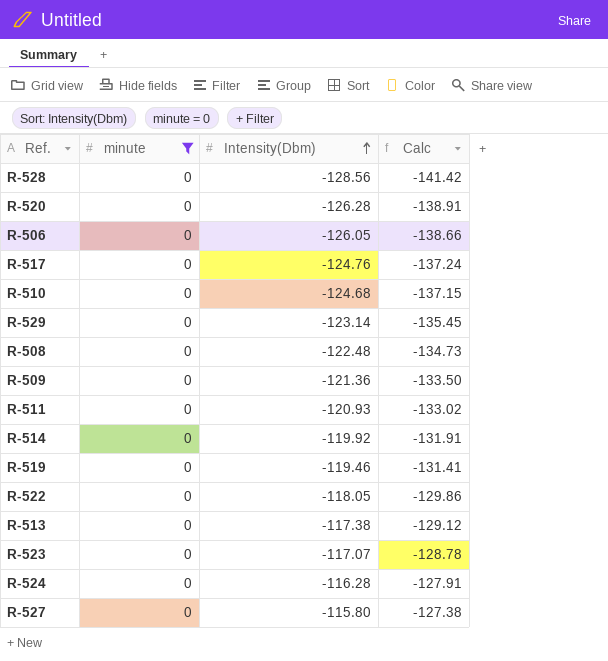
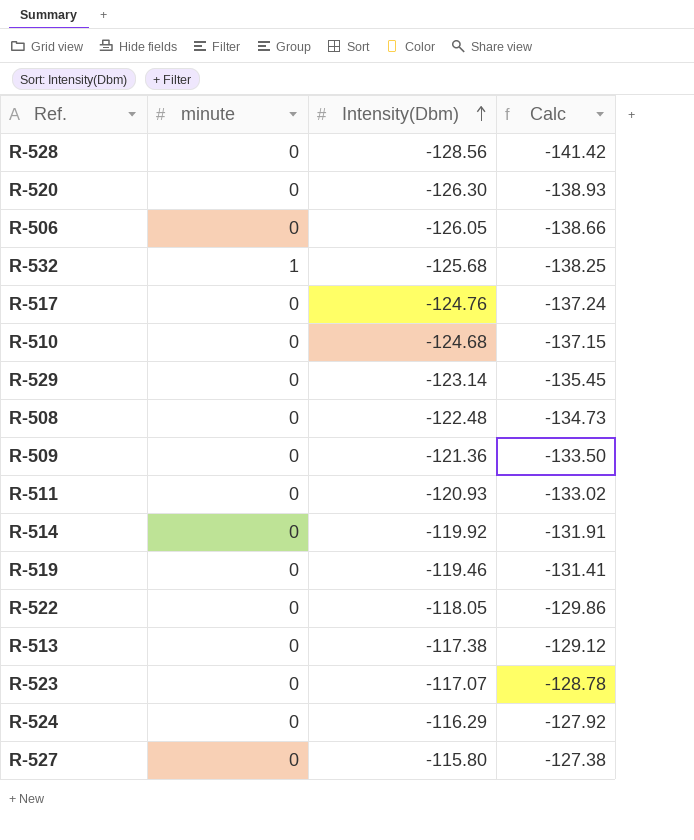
filter: minute = 0 -> none
R-520 | Intensity(Dbm): -126.28 -> -126.30
R-520 | Calc: -138.91 -> -138.93
R-524 | Intensity(Dbm): -116.28 -> -116.29
R-524 | Calc: -127.91 -> -127.92

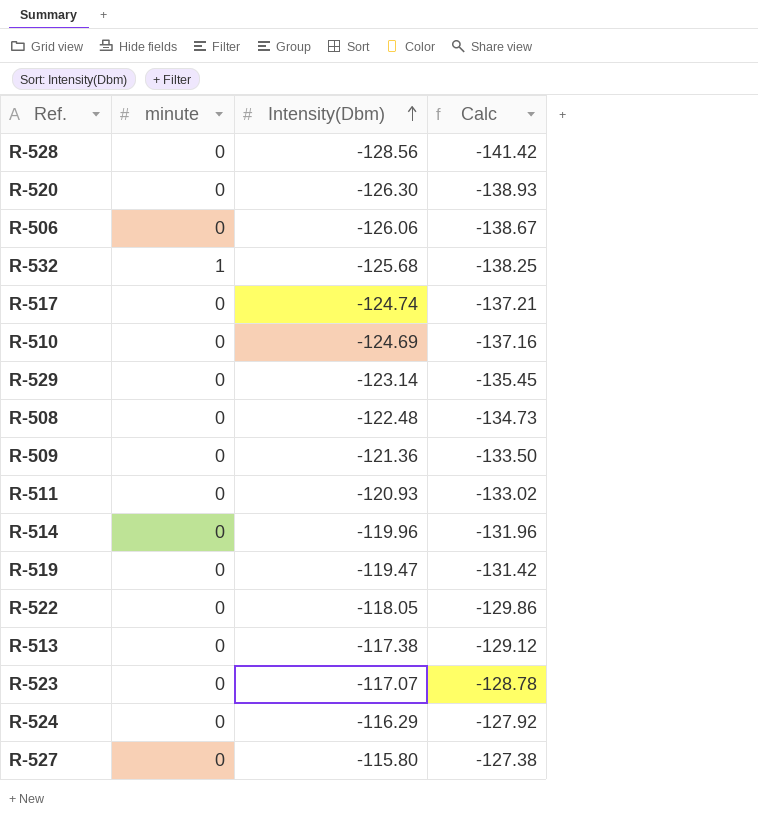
R-506 | Intensity(Dbm): -126.05 -> -126.06
R-506 | Calc: -138.66 -> -138.67
R-517 | Intensity(Dbm): -124.76 -> -124.74
R-517 | Calc: -137.24 -> -137.21
R-510 | Intensity(Dbm): -124.68 -> -124.69
R-510 | Calc: -137.15 -> -137.16
R-514 | Intensity(Dbm): -119.92 -> -119.96
R-514 | Calc: -131.91 -> -131.96
R-519 | Intensity(Dbm): -119.46 -> -119.47
R-519 | Calc: -131.41 -> -131.42

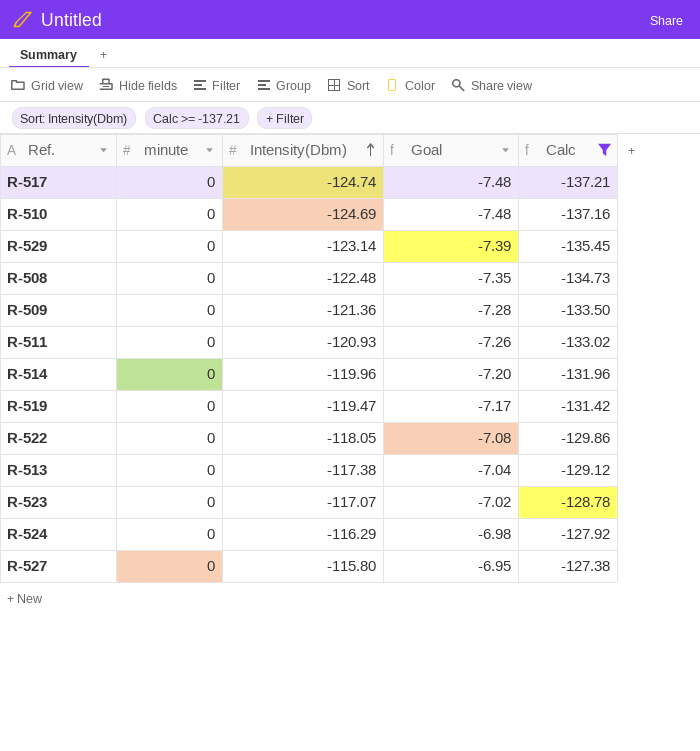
filter: none -> Calc >= -137.21
column Goal | formula: none -> [Intensity(Dbm)] * 0.06

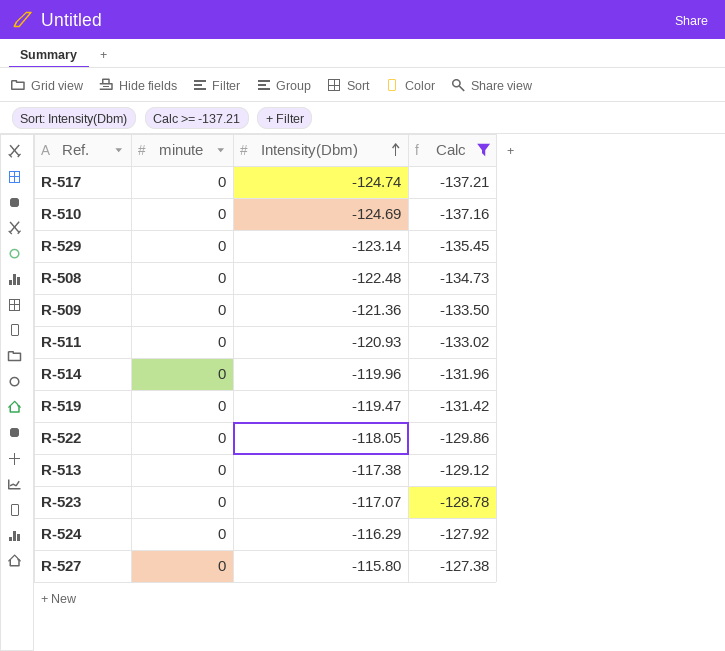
column Goal | formula: [Intensity(Dbm)] * 0.06 -> none

